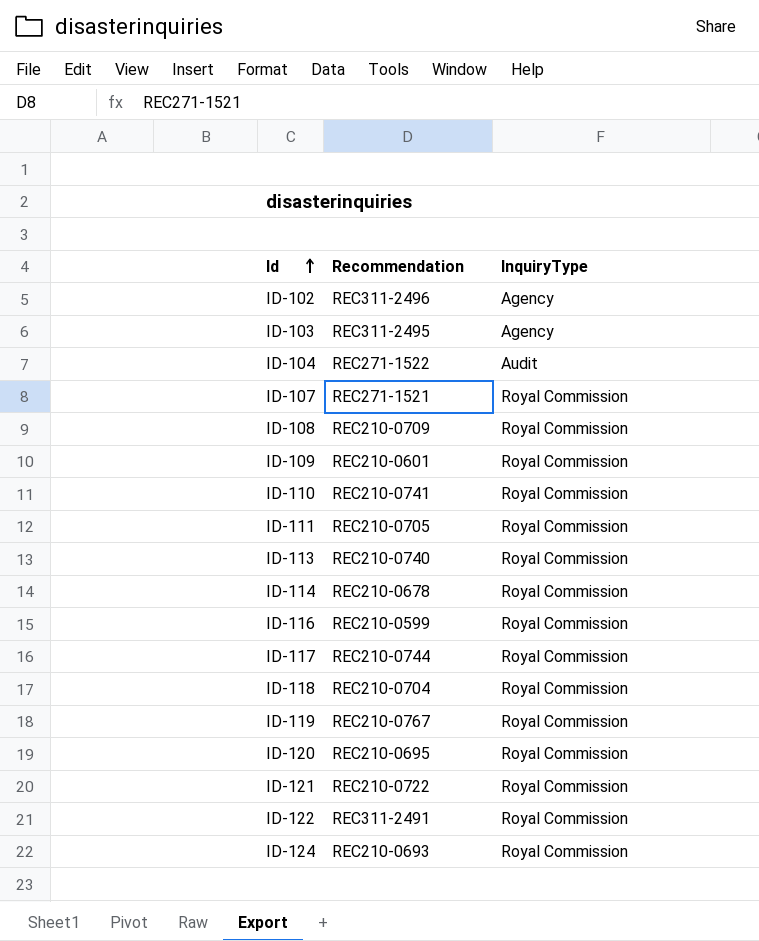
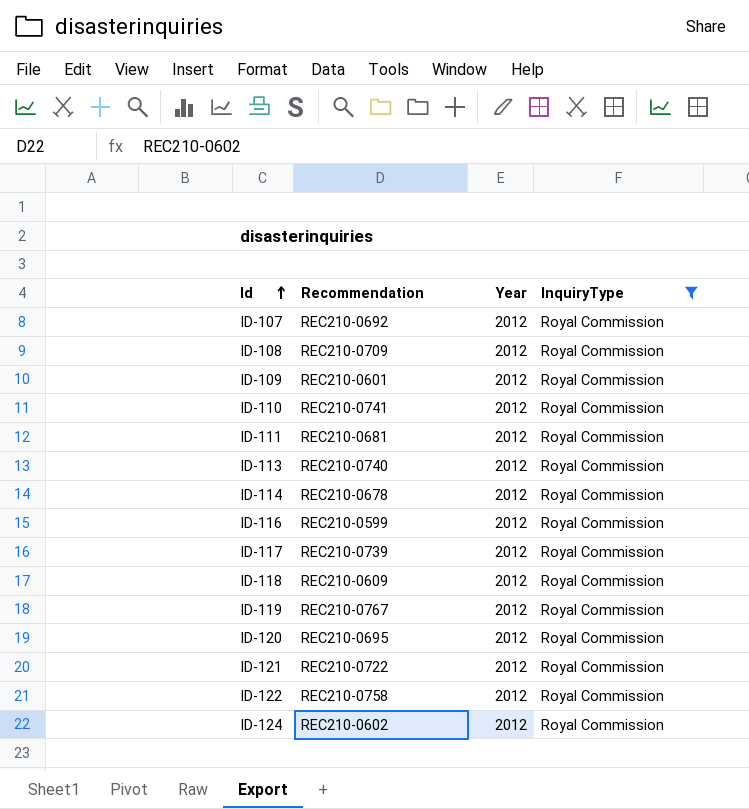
filter: none -> InquiryType = Royal Commission
column Year | position: none -> 3
ID-107 | Recommendation: REC271-1521 -> REC210-0692
ID-111 | Recommendation: REC210-0705 -> REC210-0681
ID-117 | Recommendation: REC210-0744 -> REC210-0739
ID-118 | Recommendation: REC210-0704 -> REC210-0609
ID-122 | Recommendation: REC311-2491 -> REC210-0758
ID-124 | Recommendation: REC210-0693 -> REC210-0602

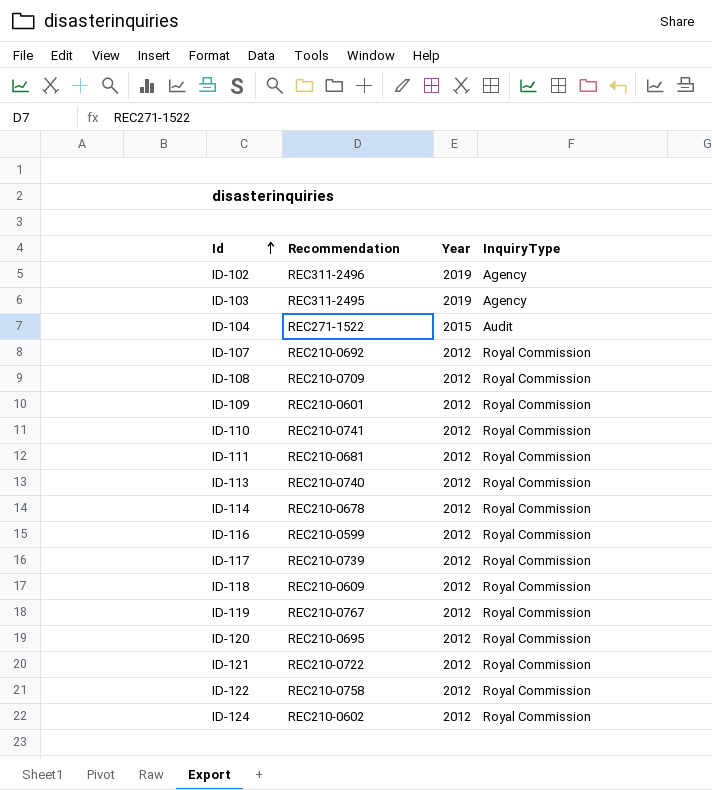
filter: InquiryType = Royal Commission -> none

